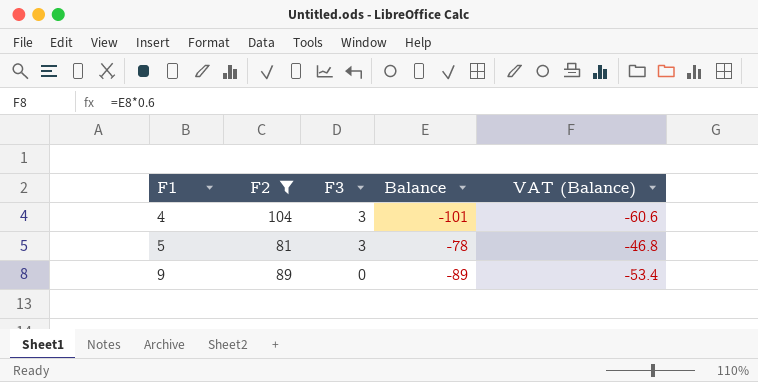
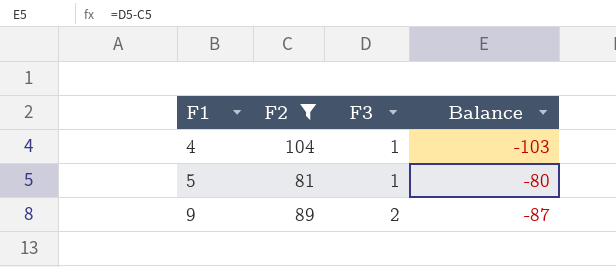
column VAT (Balance) | formula: [Balance] * 0.6 -> none
4 | F3: 3 -> 1
4 | Balance: -101 -> -103
5 | F3: 3 -> 1
5 | Balance: -78 -> -80
9 | F3: 0 -> 2
9 | Balance: -89 -> -87

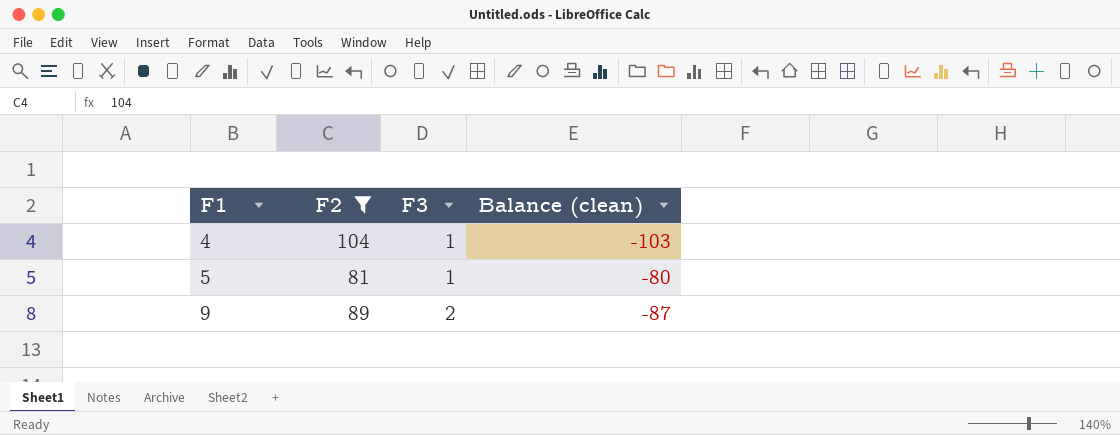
column name: Balance -> Balance (clean)

